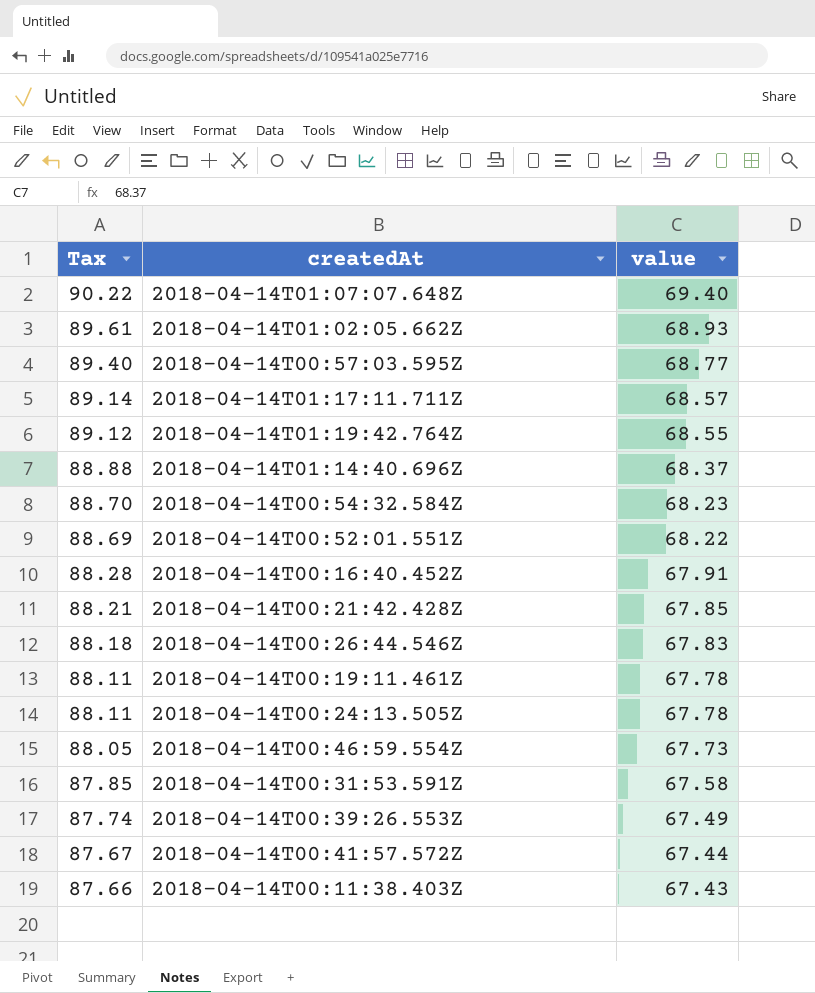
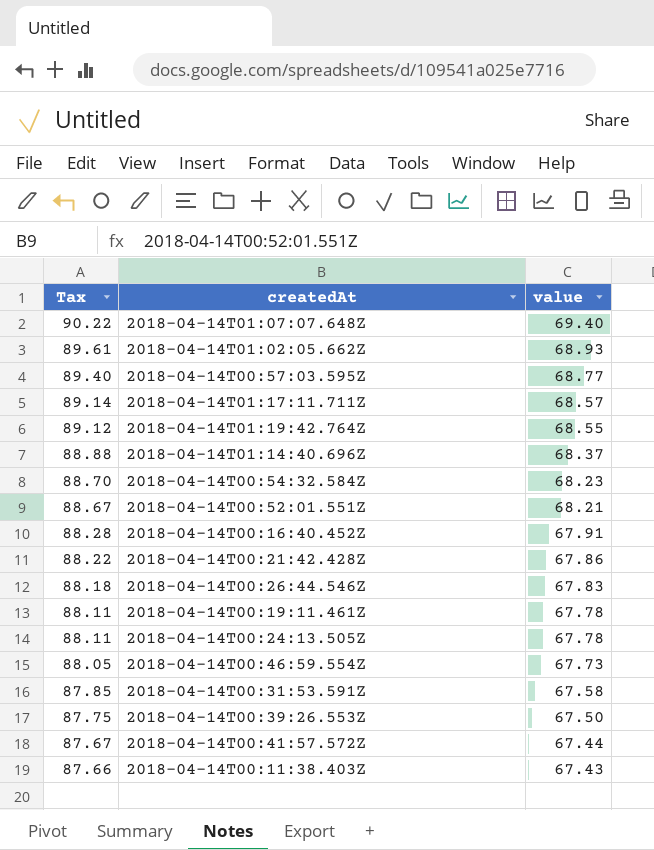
2018-04-14T00:52:01.551Z | Tax: 88.69 -> 88.67
2018-04-14T00:52:01.551Z | value: 68.22 -> 68.21
2018-04-14T00:21:42.428Z | Tax: 88.21 -> 88.22
2018-04-14T00:21:42.428Z | value: 67.85 -> 67.86
2018-04-14T00:39:26.553Z | Tax: 87.74 -> 87.75
2018-04-14T00:39:26.553Z | value: 67.49 -> 67.50

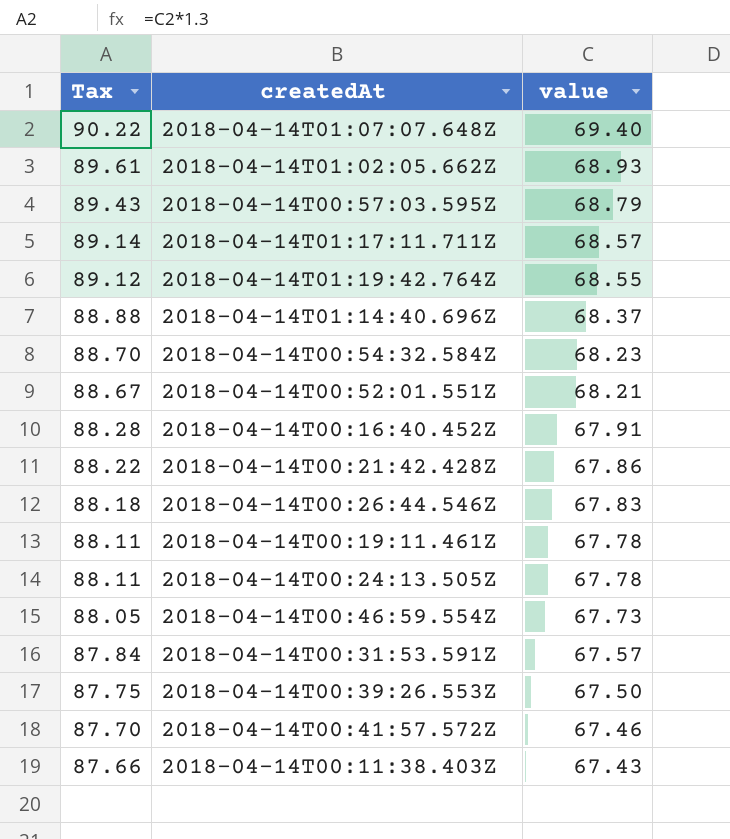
2018-04-14T00:57:03.595Z | Tax: 89.40 -> 89.43
2018-04-14T00:57:03.595Z | value: 68.77 -> 68.79
2018-04-14T00:31:53.591Z | Tax: 87.85 -> 87.84
2018-04-14T00:31:53.591Z | value: 67.58 -> 67.57
2018-04-14T00:41:57.572Z | Tax: 87.67 -> 87.70
2018-04-14T00:41:57.572Z | value: 67.44 -> 67.46

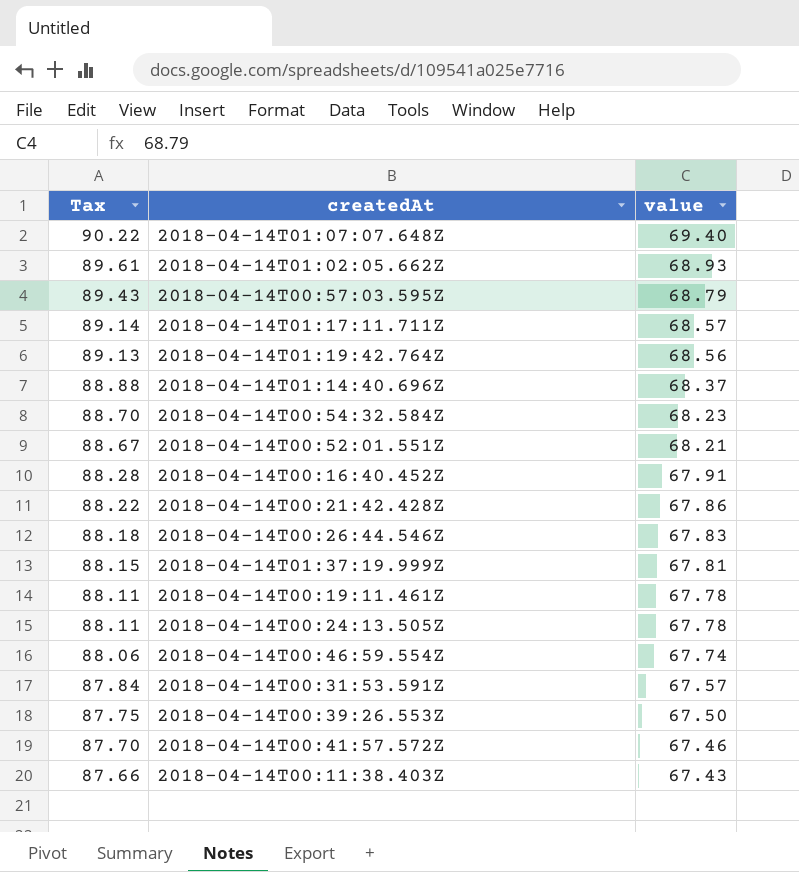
2018-04-14T01:19:42.764Z | Tax: 89.12 -> 89.13
2018-04-14T01:19:42.764Z | value: 68.55 -> 68.56
row 2018-04-14T01:37:19.999Z: none -> 88.15 | 67.81
2018-04-14T00:46:59.554Z | Tax: 88.05 -> 88.06
2018-04-14T00:46:59.554Z | value: 67.73 -> 67.74

